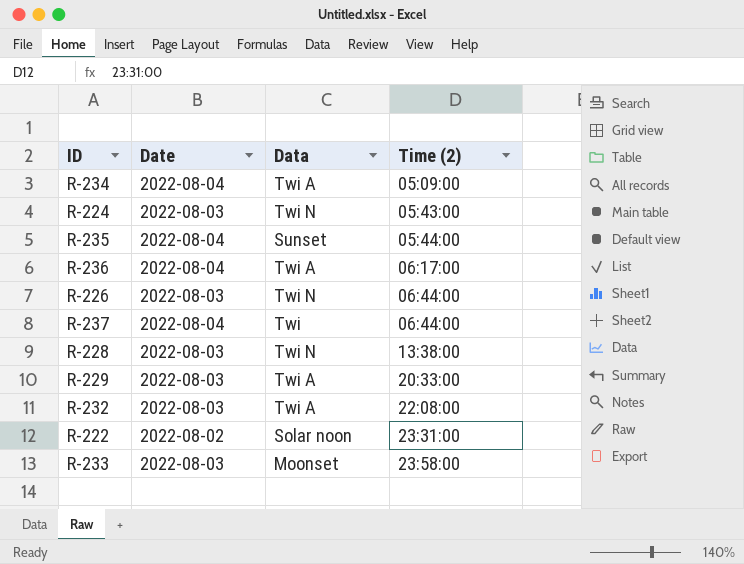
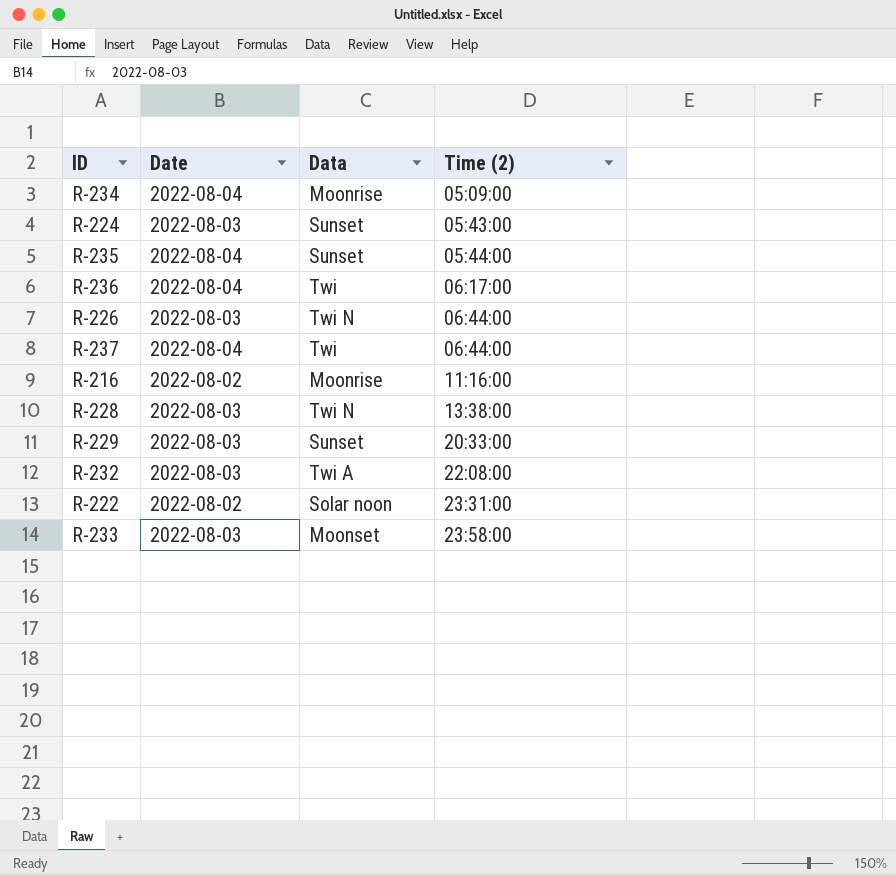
R-234 | Data: Twi A -> Moonrise
R-224 | Data: Twi N -> Sunset
R-236 | Data: Twi A -> Twi
row R-216: none -> 2022-08-02 | Moonrise | 11:16:00
R-229 | Data: Twi A -> Sunset

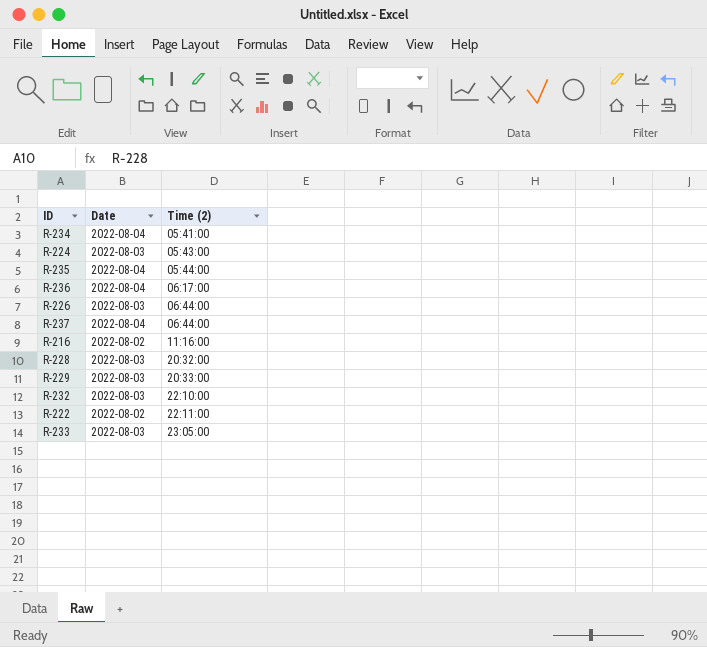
column Data | position: 3 -> none
R-234 | Time (2): 05:09:00 -> 05:41:00
R-228 | Time (2): 13:38:00 -> 20:32:00
R-232 | Time (2): 22:08:00 -> 22:10:00
R-222 | Time (2): 23:31:00 -> 22:11:00
R-233 | Time (2): 23:58:00 -> 23:05:00

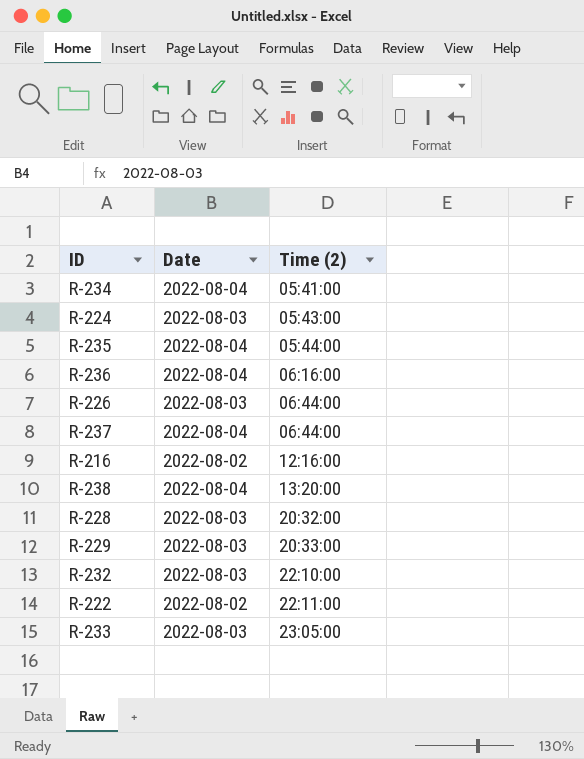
R-236 | Time (2): 06:17:00 -> 06:16:00
R-216 | Time (2): 11:16:00 -> 12:16:00
row R-238: none -> 2022-08-04 | 13:20:00

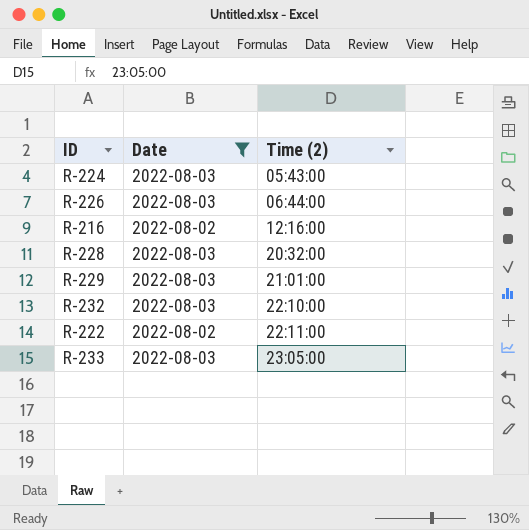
filter: none -> Date != 2022-08-04
R-229 | Time (2): 20:33:00 -> 21:01:00

